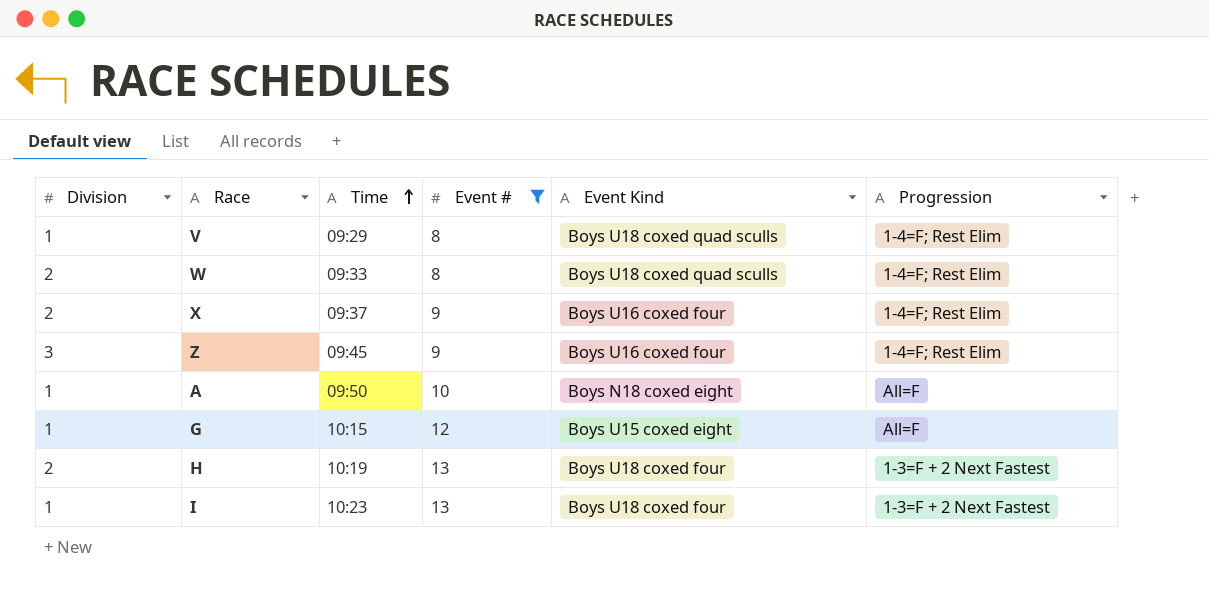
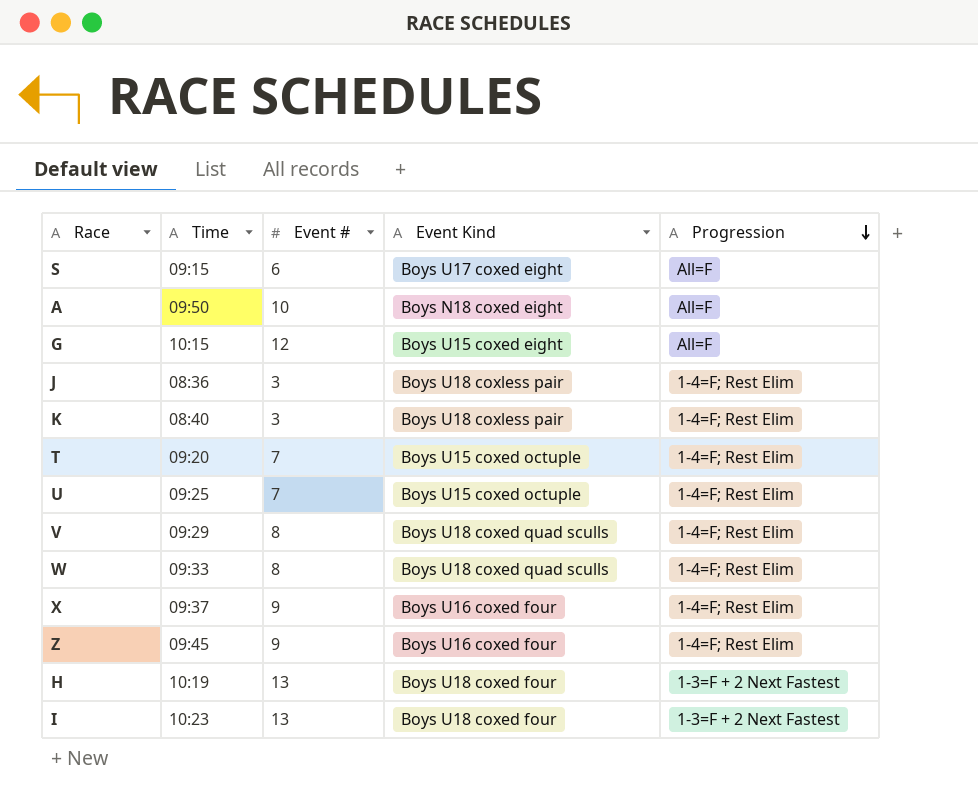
filter: Event # >= 8 -> none
row order: Time ascending -> Progression descending
column Division | position: 1 -> none

